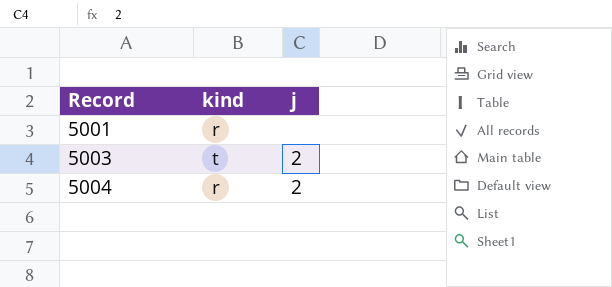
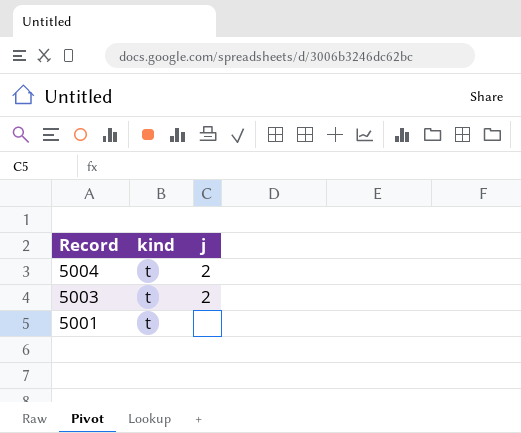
row order: Record ascending -> Record descending
5004 | kind: r -> t
5001 | kind: r -> t

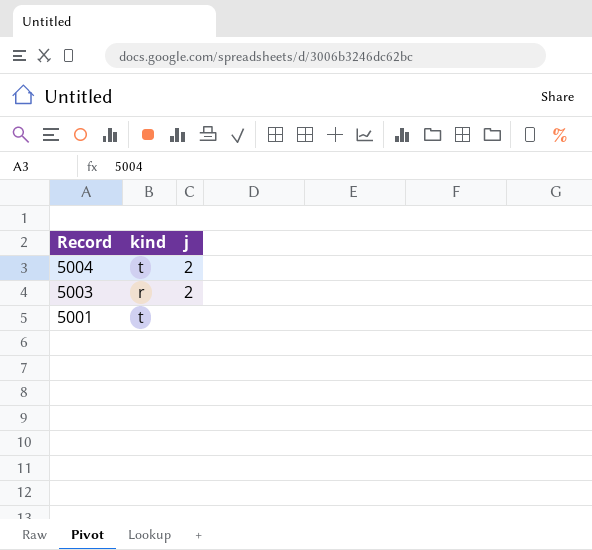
5003 | kind: t -> r

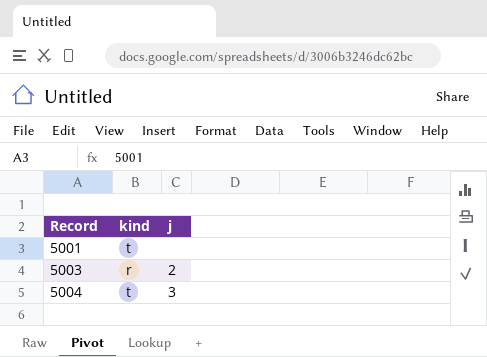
row order: Record descending -> Record ascending
5004 | j: 2 -> 3

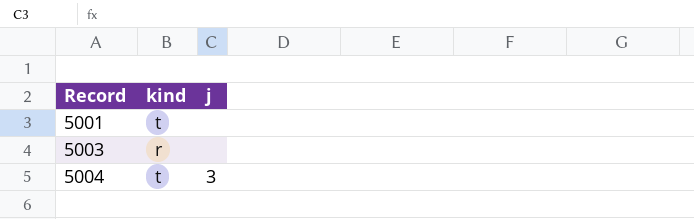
5003 | j: 2 -> none

